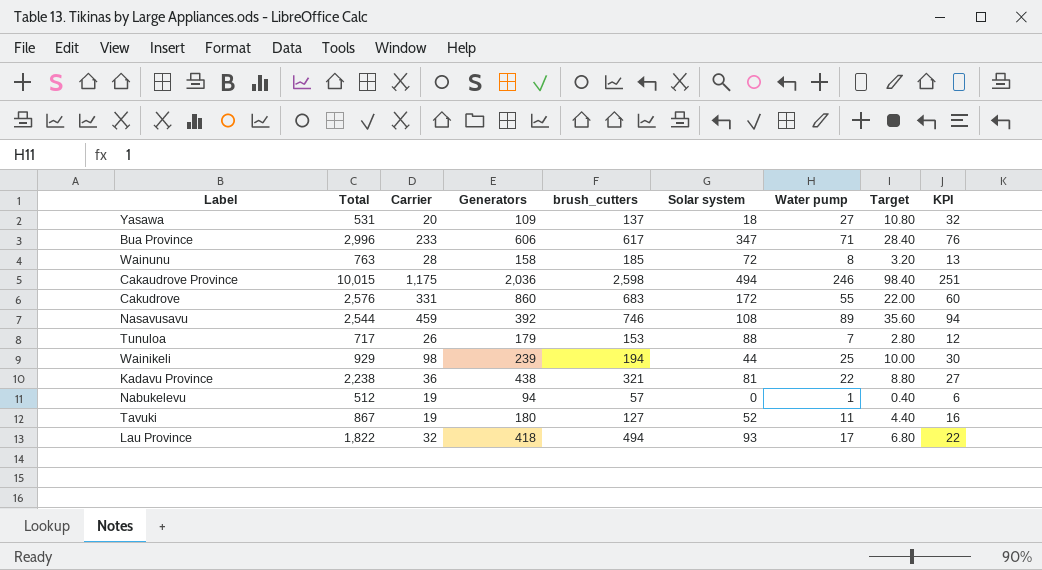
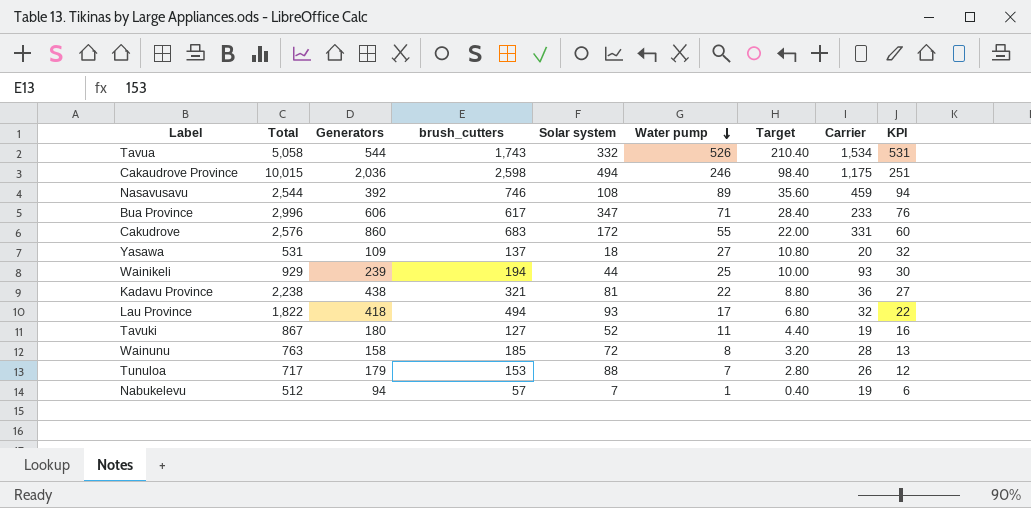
row order: none -> Water pump descending
column Carrier | position: 3 -> 8
row Tavua: none -> 5,058 | 544 | 1,743 | 332 | 526 | 210.40 | 1,534 | 531
Wainikeli | Carrier: 98 -> 93
Nabukelevu | Solar system: 0 -> 7

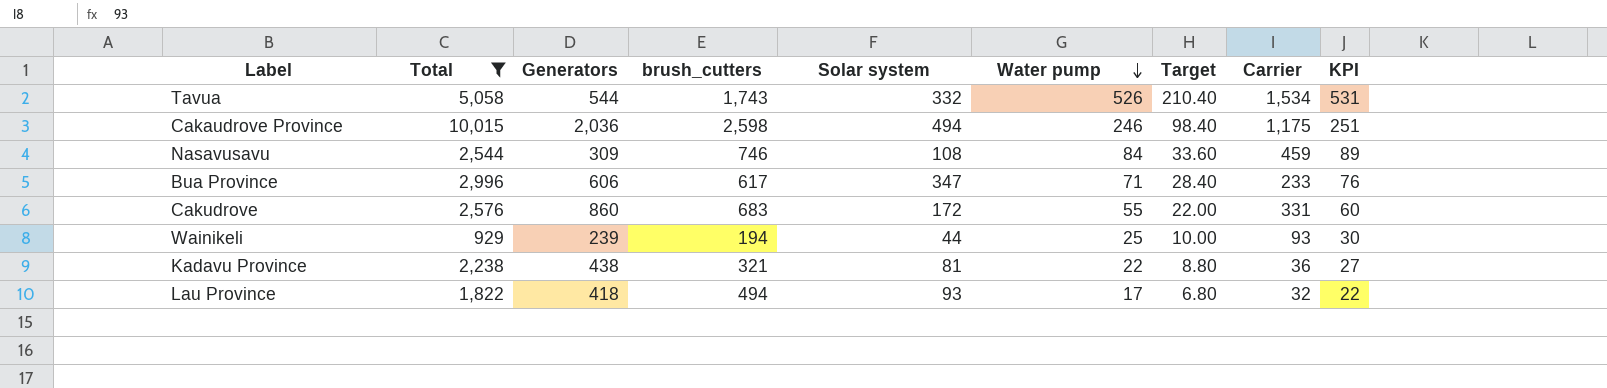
filter: none -> Total >= 929
Nasavusavu | Generators: 392 -> 309
Nasavusavu | Water pump: 89 -> 84
Nasavusavu | Target: 35.60 -> 33.60
Nasavusavu | KPI: 94 -> 89

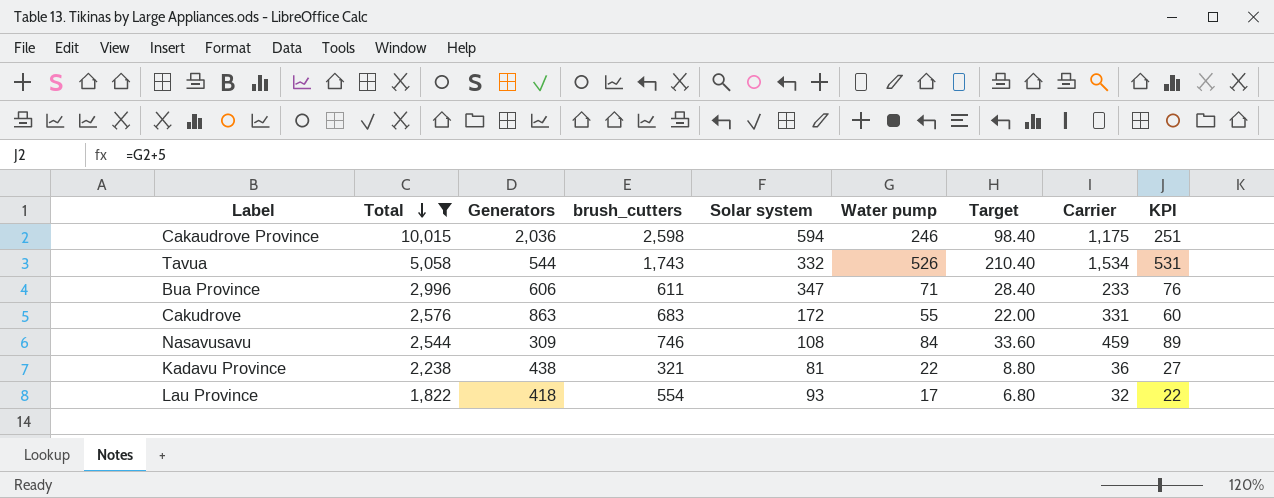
row order: Water pump descending -> Total descending
row Wainikeli: 929 | 239 | 194 | 44 | 25 | 10.00 | 93 | 30 -> none
Cakaudrove Province | Solar system: 494 -> 594
Bua Province | brush_cutters: 617 -> 611
Cakudrove | Generators: 860 -> 863
Lau Province | brush_cutters: 494 -> 554

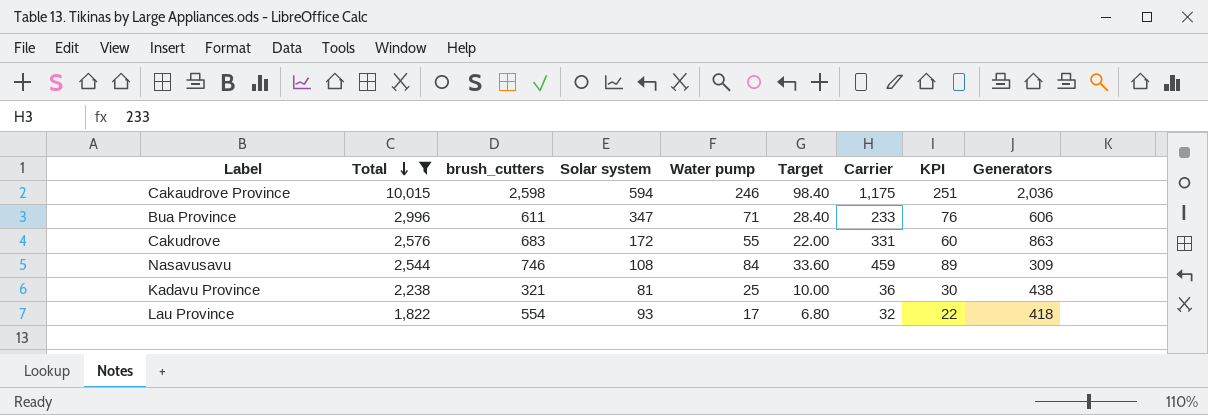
column Generators | position: 3 -> 9
row Tavua: 5,058 | 544 | 1,743 | 332 | 526 | 210.40 | 1,534 | 531 -> none
Kadavu Province | Water pump: 22 -> 25
Kadavu Province | Target: 8.80 -> 10.00
Kadavu Province | KPI: 27 -> 30

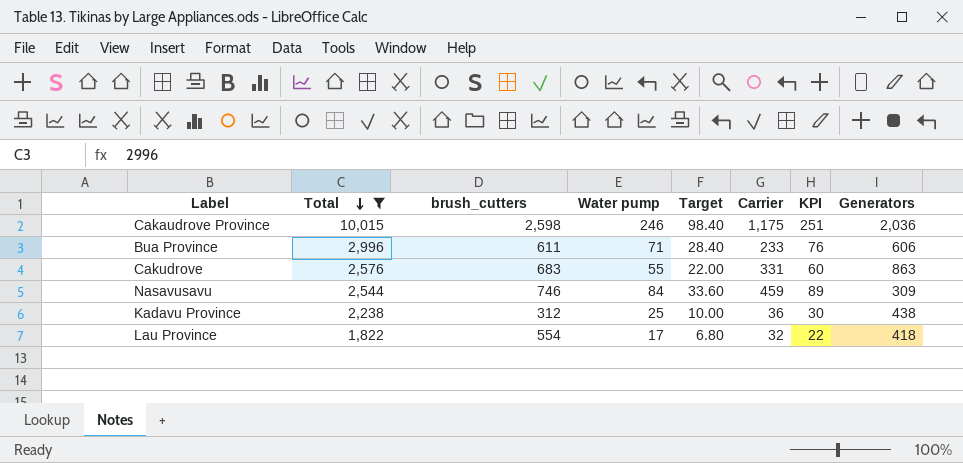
column Solar system | position: 4 -> none
Kadavu Province | brush_cutters: 321 -> 312

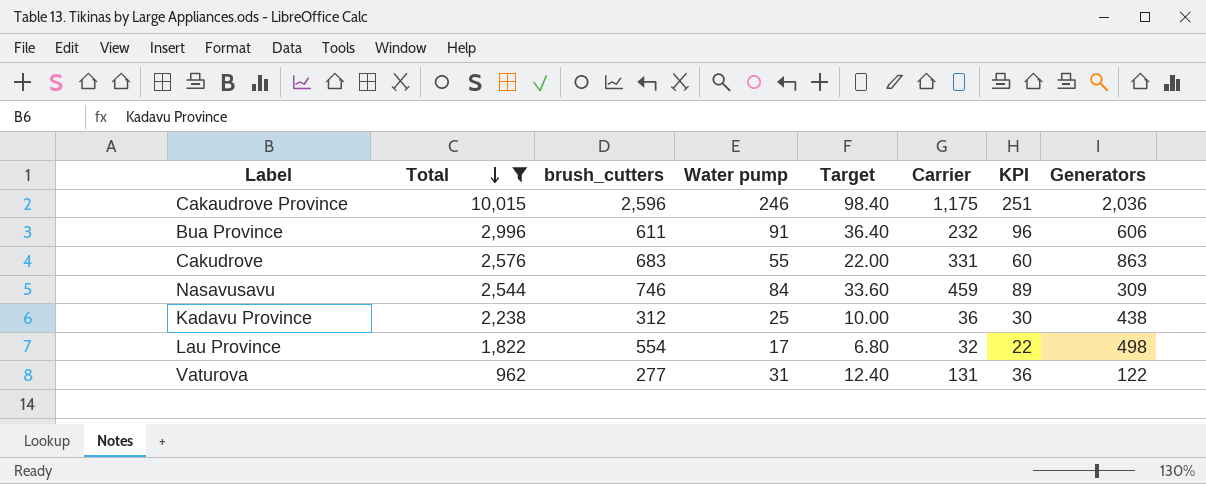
Cakaudrove Province | brush_cutters: 2,598 -> 2,596
Bua Province | Water pump: 71 -> 91
Bua Province | Target: 28.40 -> 36.40
Bua Province | Carrier: 233 -> 232
Bua Province | KPI: 76 -> 96
Lau Province | Generators: 418 -> 498
row Vaturova: none -> 962 | 277 | 31 | 12.40 | 131 | 36 | 122

